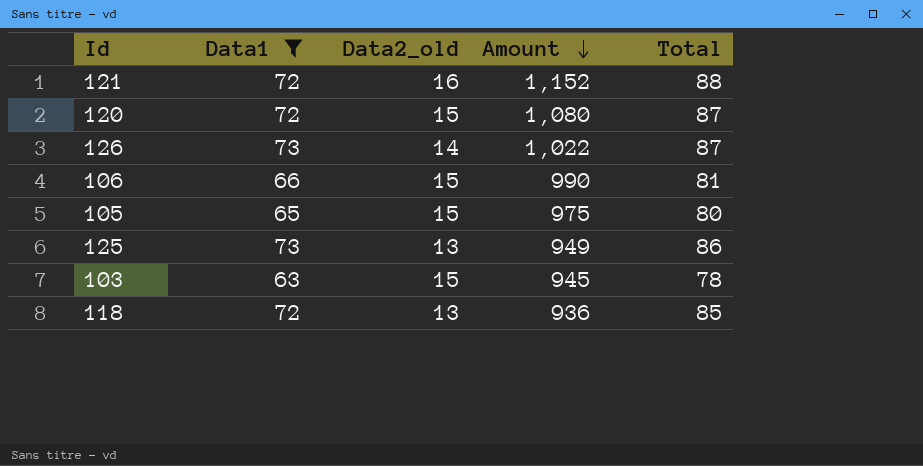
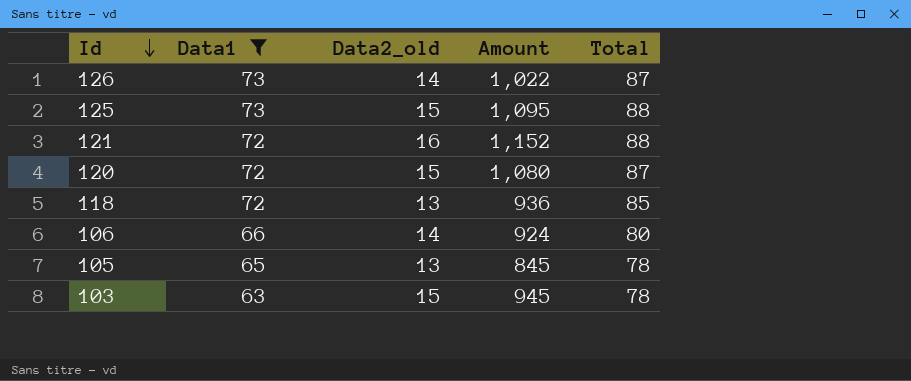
row order: Amount descending -> Id descending
125 | Data2_old: 13 -> 15
125 | Amount: 949 -> 1,095
125 | Total: 86 -> 88
106 | Data2_old: 15 -> 14
106 | Amount: 990 -> 924
106 | Total: 81 -> 80
105 | Data2_old: 15 -> 13
105 | Amount: 975 -> 845
105 | Total: 80 -> 78

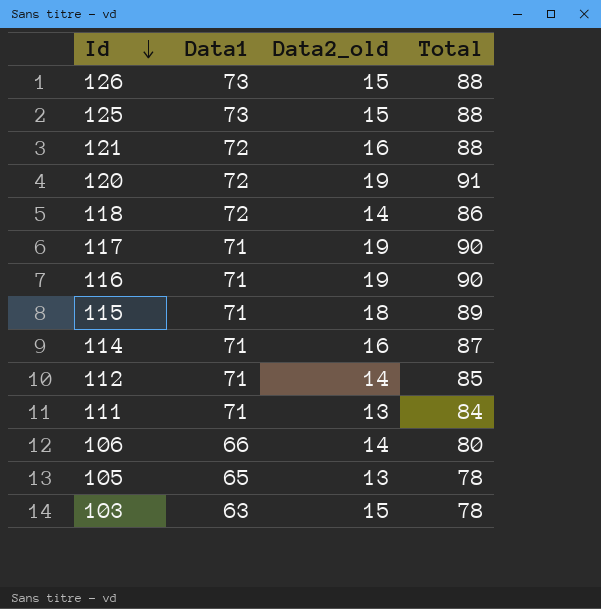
filter: Data1 != 71 -> none
column Amount | formula: [Data1] * [Data2_old] -> none
126 | Data2_old: 14 -> 15
126 | Total: 87 -> 88
120 | Data2_old: 15 -> 19
120 | Total: 87 -> 91
118 | Data2_old: 13 -> 14
118 | Total: 85 -> 86

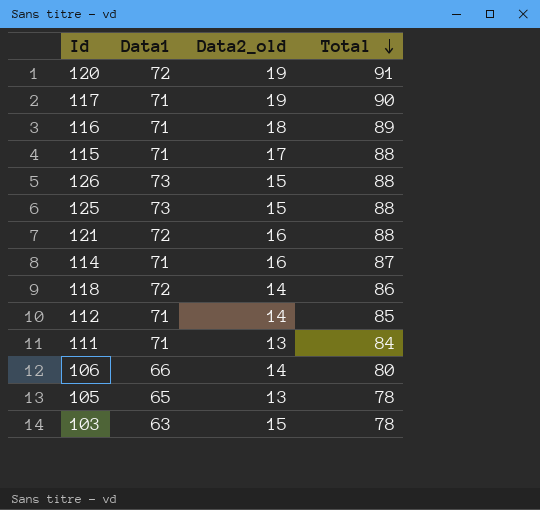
row order: Id descending -> Total descending
116 | Data2_old: 19 -> 18
116 | Total: 90 -> 89
115 | Data2_old: 18 -> 17
115 | Total: 89 -> 88

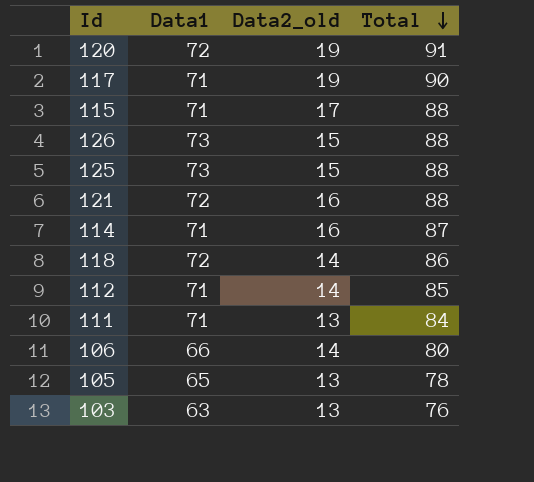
row 116: 71 | 18 | 89 -> none
103 | Data2_old: 15 -> 13
103 | Total: 78 -> 76

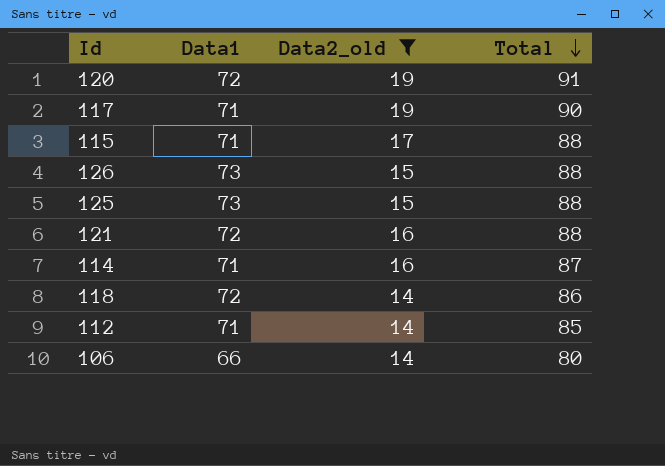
filter: none -> Data2_old != 13

